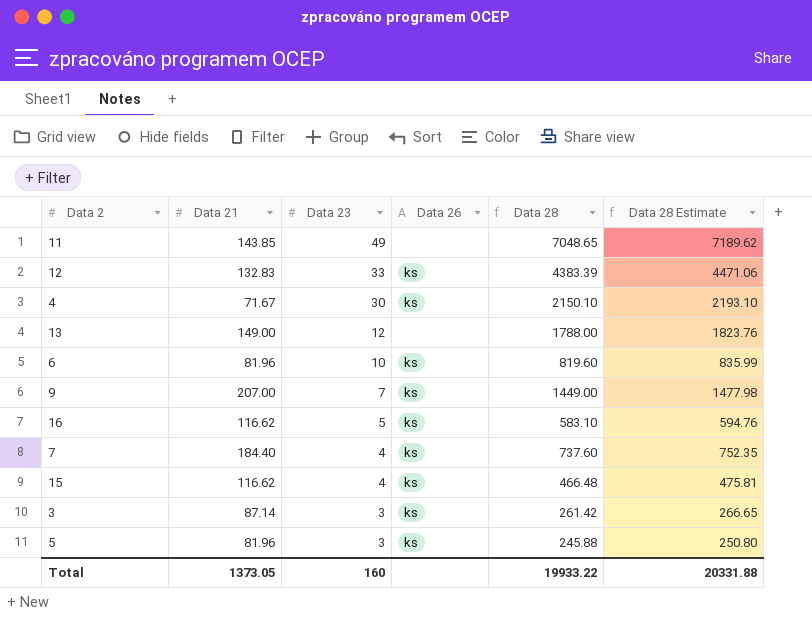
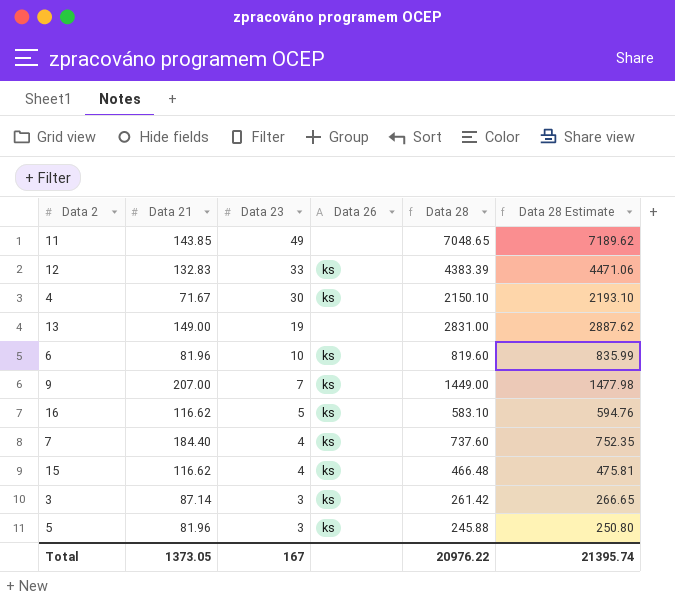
13 | Data 23: 12 -> 19
13 | Data 28: 1788.00 -> 2831.00
13 | Data 28 Estimate: 1823.76 -> 2887.62
Total | Data 23: 160 -> 167
Total | Data 28: 19933.22 -> 20976.22
Total | Data 28 Estimate: 20331.88 -> 21395.74

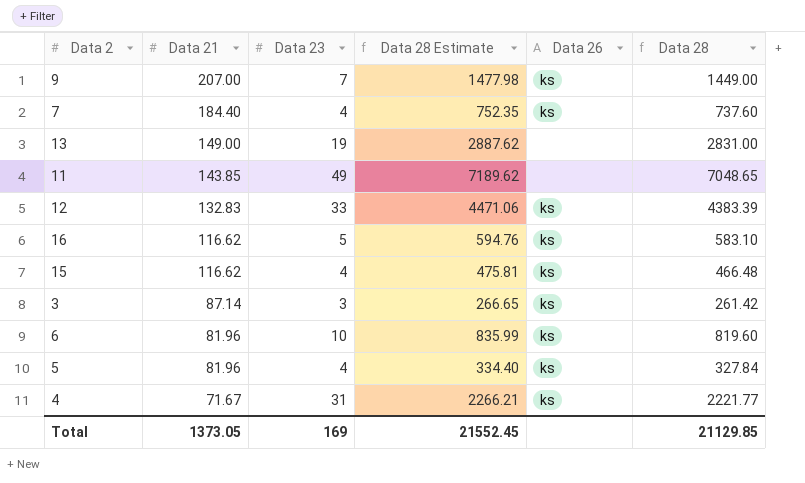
row order: Data 23 descending -> Data 21 descending
column Data 28 Estimate | position: 6 -> 4
5 | Data 23: 3 -> 4
5 | Data 28 Estimate: 250.80 -> 334.40
5 | Data 28: 245.88 -> 327.84
4 | Data 23: 30 -> 31
4 | Data 28 Estimate: 2193.10 -> 2266.21
4 | Data 28: 2150.10 -> 2221.77
Total | Data 23: 167 -> 169
Total | Data 28 Estimate: 21395.74 -> 21552.45
Total | Data 28: 20976.22 -> 21129.85

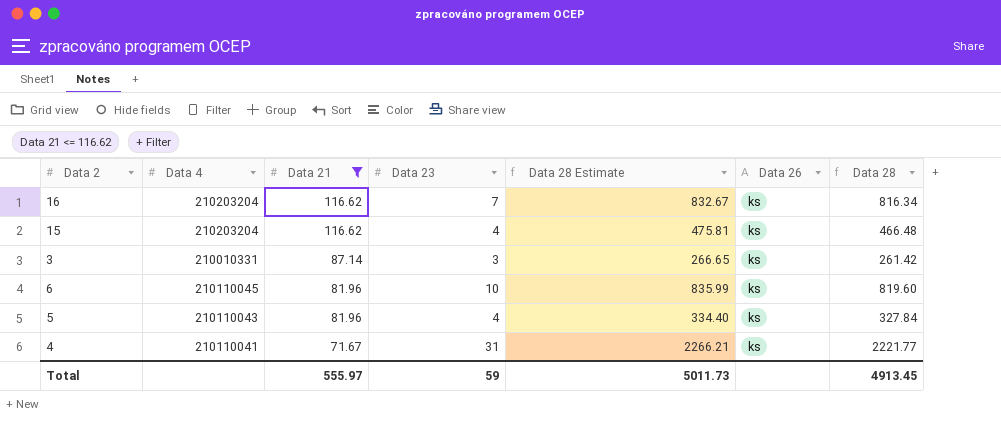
filter: none -> Data 21 <= 116.62
column Data 4 | position: none -> 2
16 | Data 23: 5 -> 7
16 | Data 28 Estimate: 594.76 -> 832.67
16 | Data 28: 583.10 -> 816.34
Total | Data 21: 1373.05 -> 555.97
Total | Data 23: 169 -> 59
Total | Data 28 Estimate: 21552.45 -> 5011.73
Total | Data 28: 21129.85 -> 4913.45

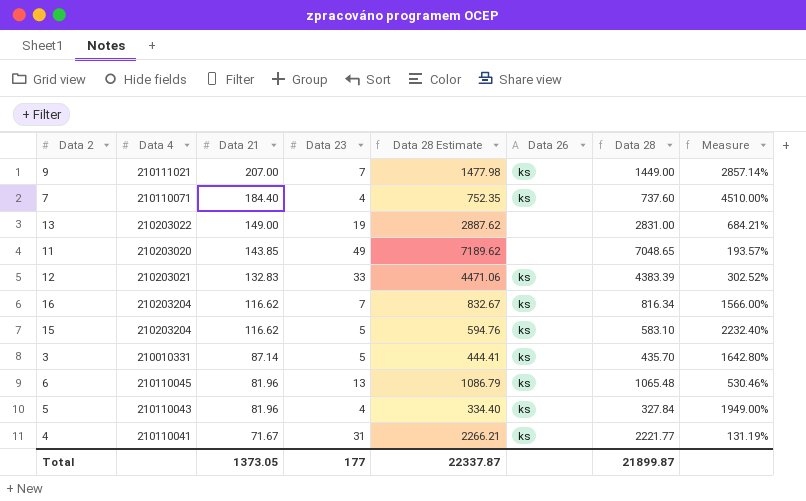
filter: Data 21 <= 116.62 -> none
column Measure | formula: none -> ([Data 21] - [Data 23]) / [Data 23]
15 | Data 23: 4 -> 5
15 | Data 28 Estimate: 475.81 -> 594.76
15 | Data 28: 466.48 -> 583.10
3 | Data 23: 3 -> 5
3 | Data 28 Estimate: 266.65 -> 444.41
3 | Data 28: 261.42 -> 435.70
6 | Data 23: 10 -> 13
6 | Data 28 Estimate: 835.99 -> 1086.79
6 | Data 28: 819.60 -> 1065.48
Total | Data 21: 555.97 -> 1373.05
Total | Data 23: 59 -> 177
Total | Data 28 Estimate: 5011.73 -> 22337.87
Total | Data 28: 4913.45 -> 21899.87

